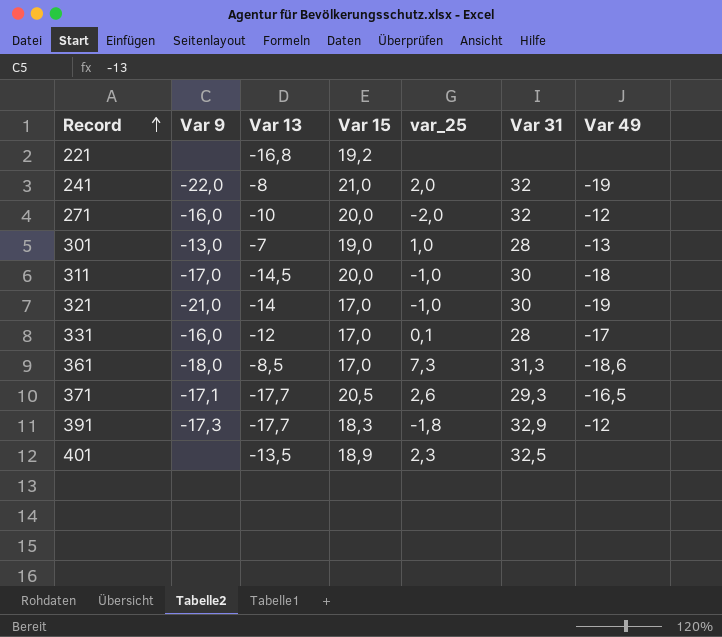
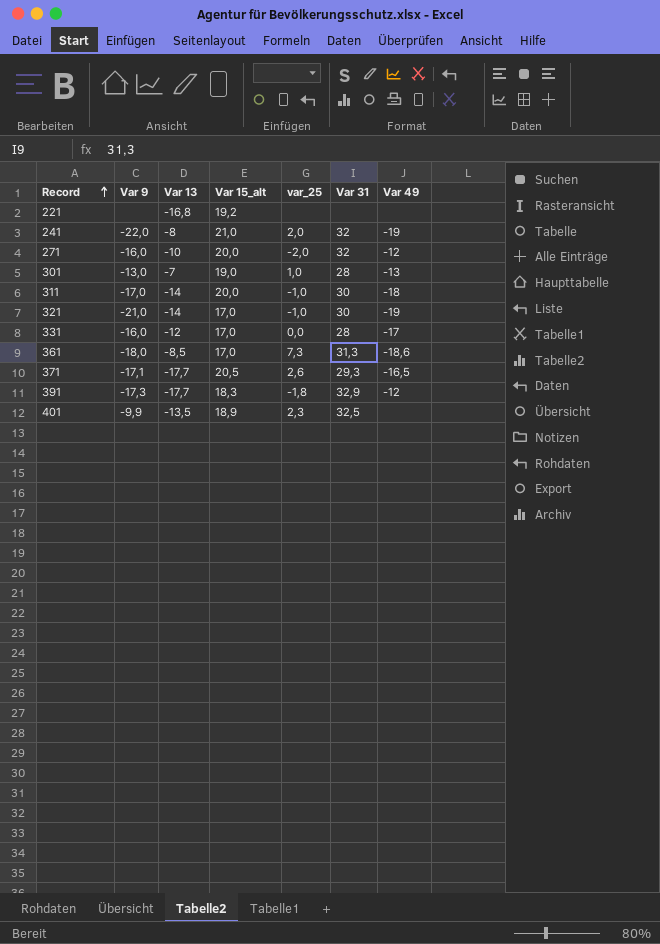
column name: Var 15 -> Var 15_alt
311 | Var 13: -14,5 -> -14
331 | var_25: 0,1 -> 0,0
401 | Var 9: none -> -9,9

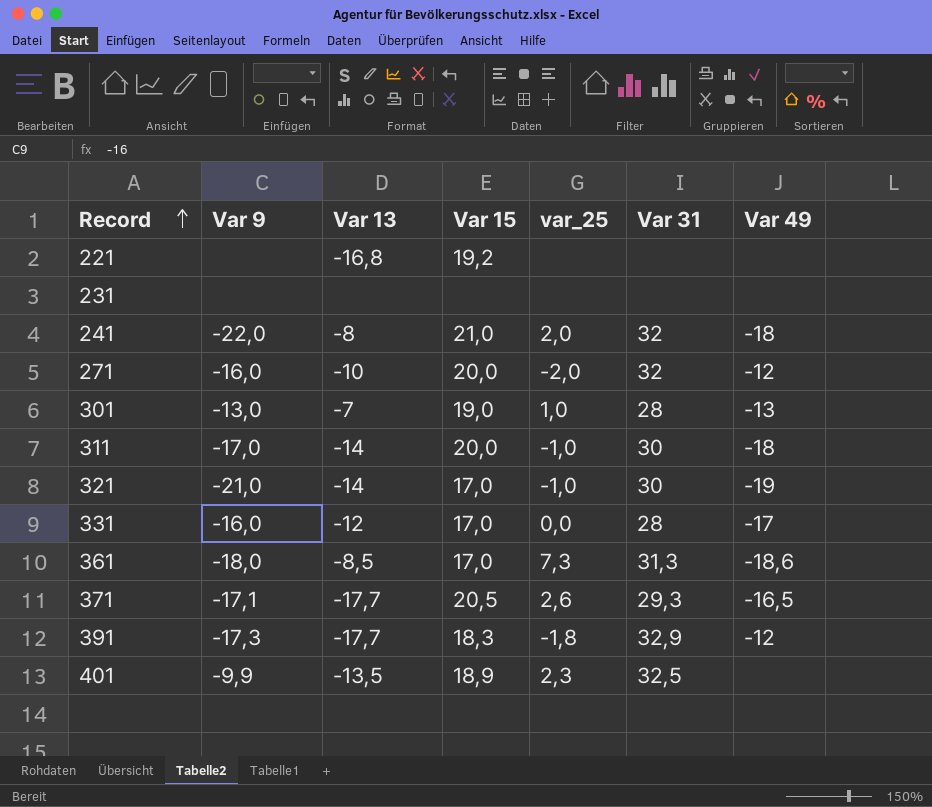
column name: Var 15_alt -> Var 15
row 231: none -> none | none | none | none | none | none
241 | Var 49: -19 -> -18

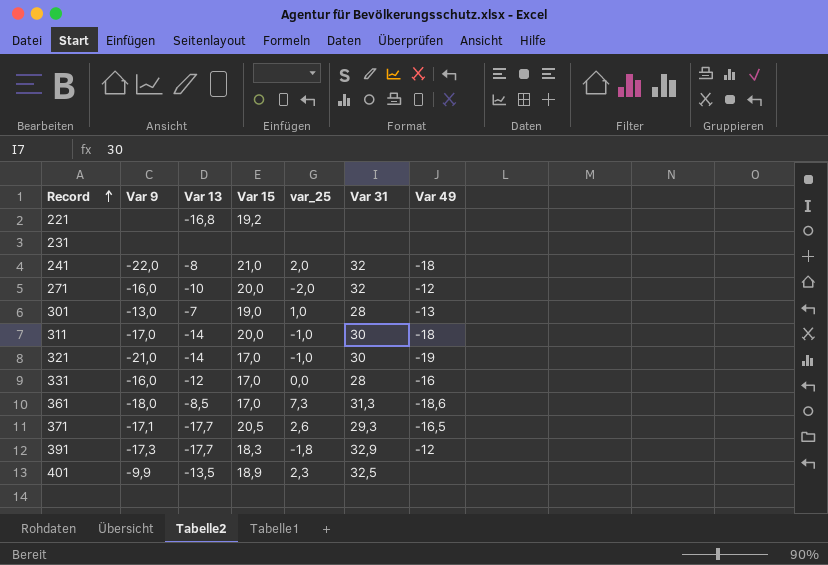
331 | Var 49: -17 -> -16

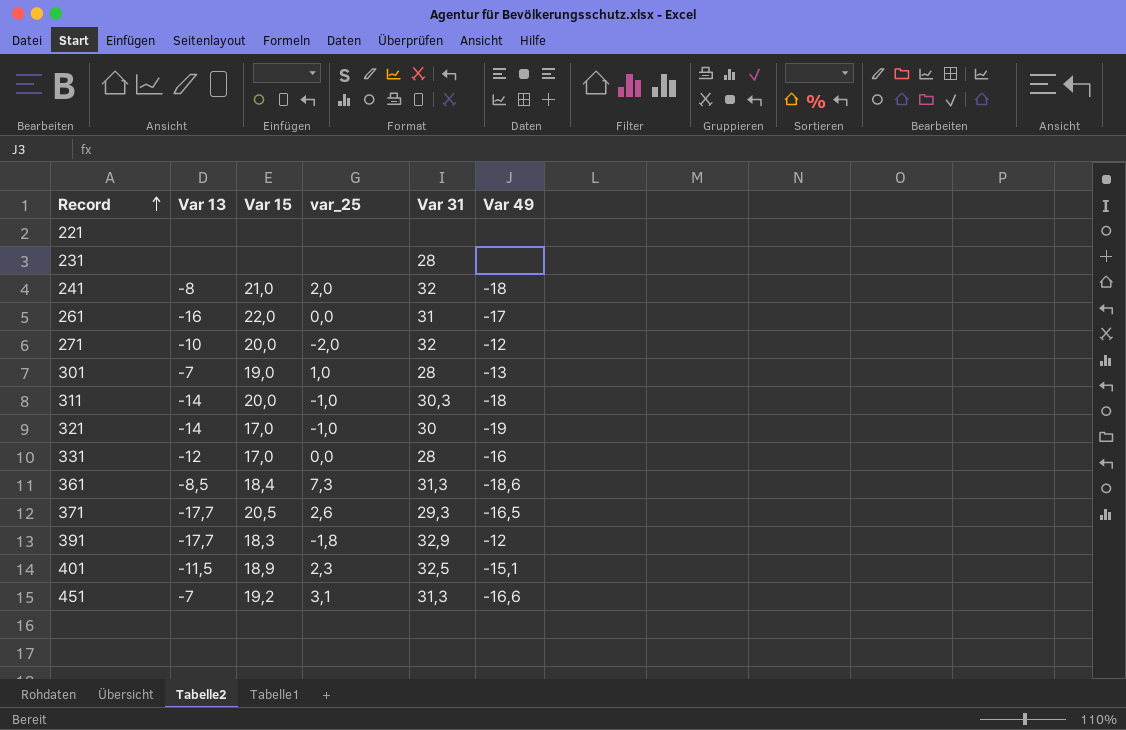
column Var 9 | position: 2 -> none
221 | Var 13: -16,8 -> none
221 | Var 15: 19,2 -> none
231 | Var 31: none -> 28
row 261: none -> -16 | 22,0 | 0,0 | 31 | -17
311 | Var 31: 30 -> 30,3
361 | Var 15: 17,0 -> 18,4
401 | Var 13: -13,5 -> -11,5
401 | Var 49: none -> -15,1
row 451: none -> -7 | 19,2 | 3,1 | 31,3 | -16,6

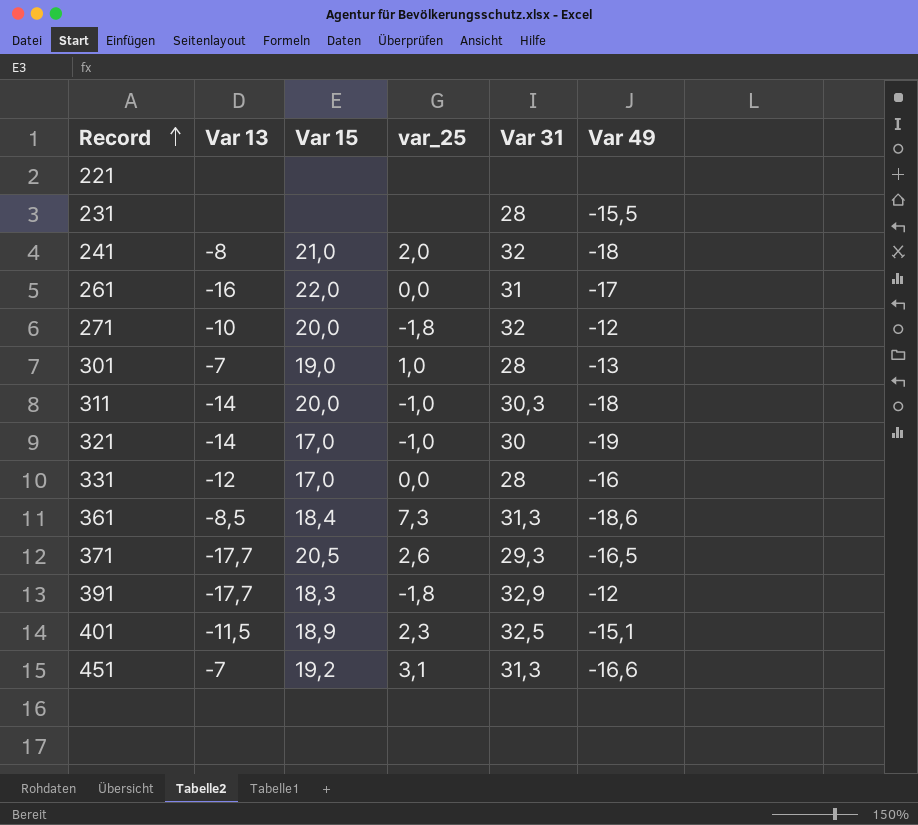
231 | Var 49: none -> -15,5
271 | var_25: -2,0 -> -1,8

